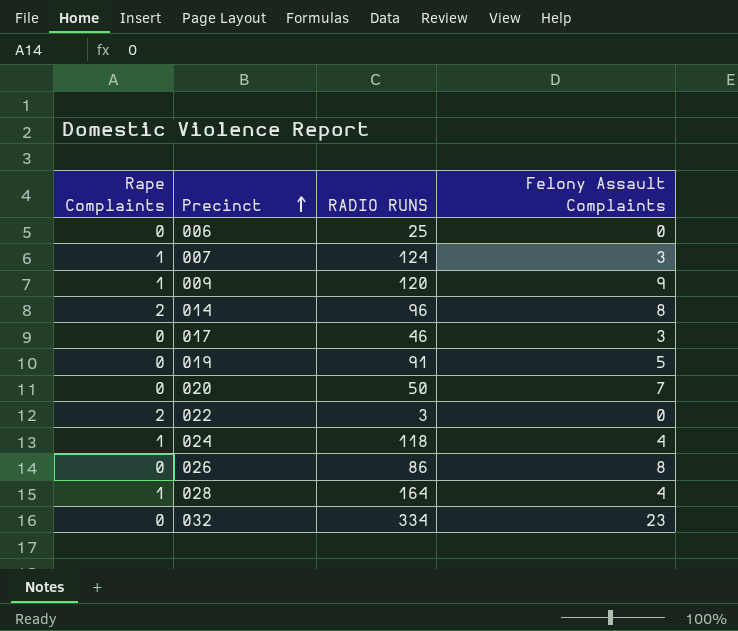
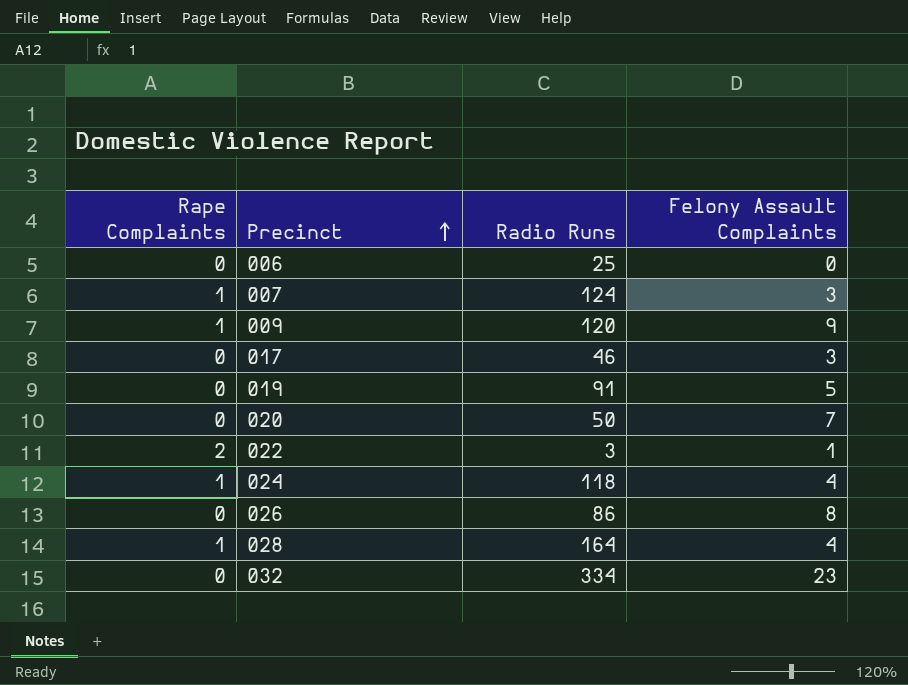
column name: RADIO RUNS -> Radio Runs
row 014: 2 | 96 | 8 -> none
022 | Felony Assault Complaints: 0 -> 1

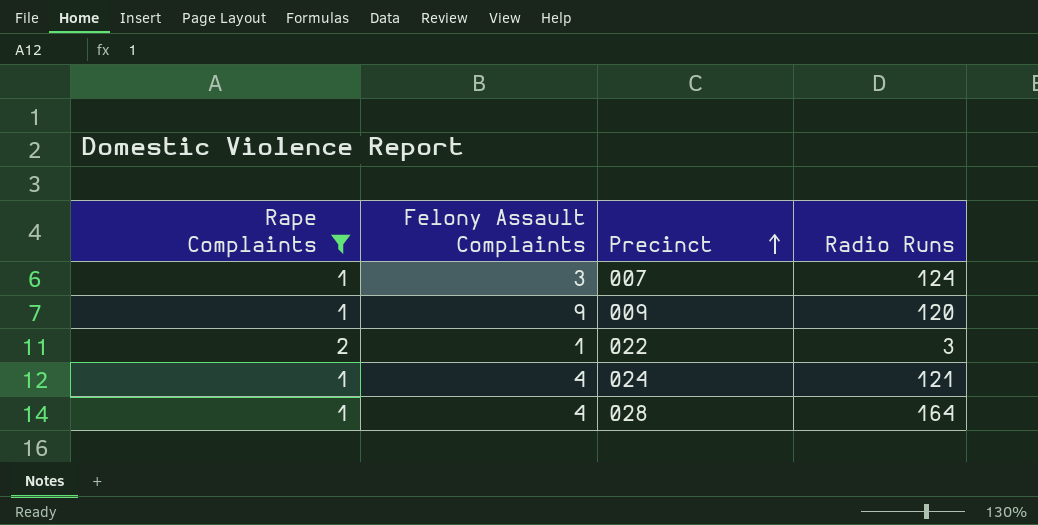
filter: none -> Rape Complaints != 0
column Felony Assault Complaints | position: 4 -> 2
024 | Radio Runs: 118 -> 121

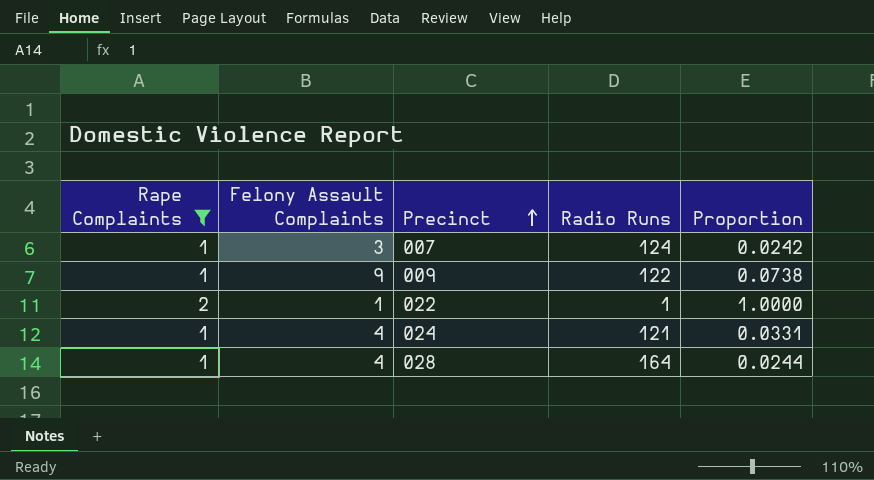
column Proportion | formula: none -> [Felony Assault Complaints] / [Radio Runs]
009 | Radio Runs: 120 -> 122
022 | Radio Runs: 3 -> 1

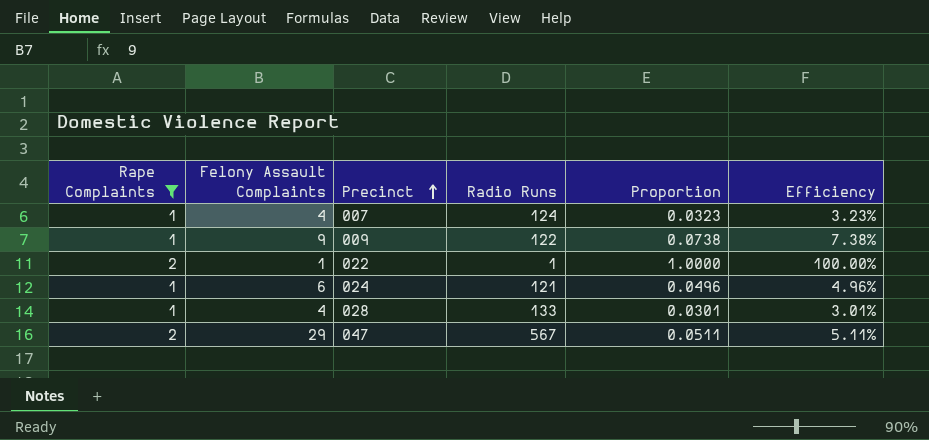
column Efficiency | formula: none -> [Felony Assault Complaints] / [Radio Runs]
007 | Felony Assault Complaints: 3 -> 4
007 | Proportion: 0.0242 -> 0.0323
024 | Felony Assault Complaints: 4 -> 6
024 | Proportion: 0.0331 -> 0.0496
028 | Radio Runs: 164 -> 133
028 | Proportion: 0.0244 -> 0.0301
row 047: none -> 2 | 29 | 567 | 0.0511 | 5.11%

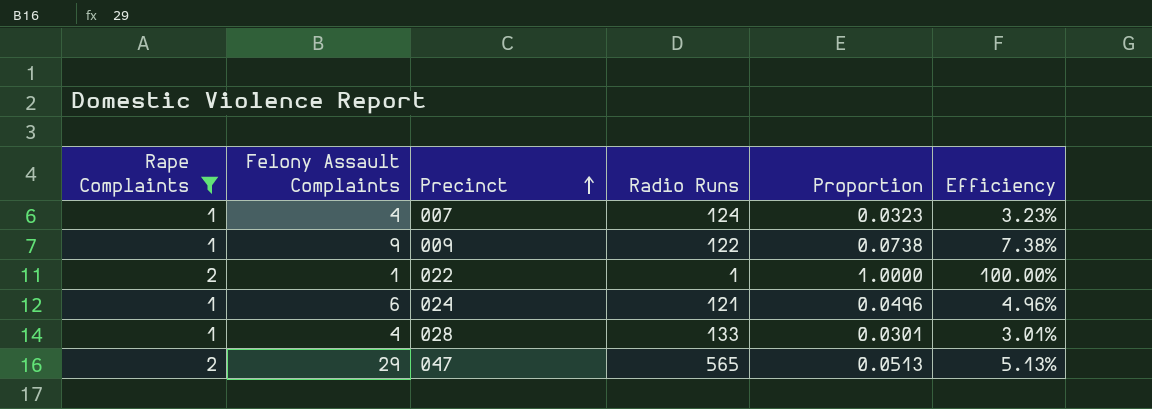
047 | Radio Runs: 567 -> 565
047 | Proportion: 0.0511 -> 0.0513
047 | Efficiency: 5.11% -> 5.13%

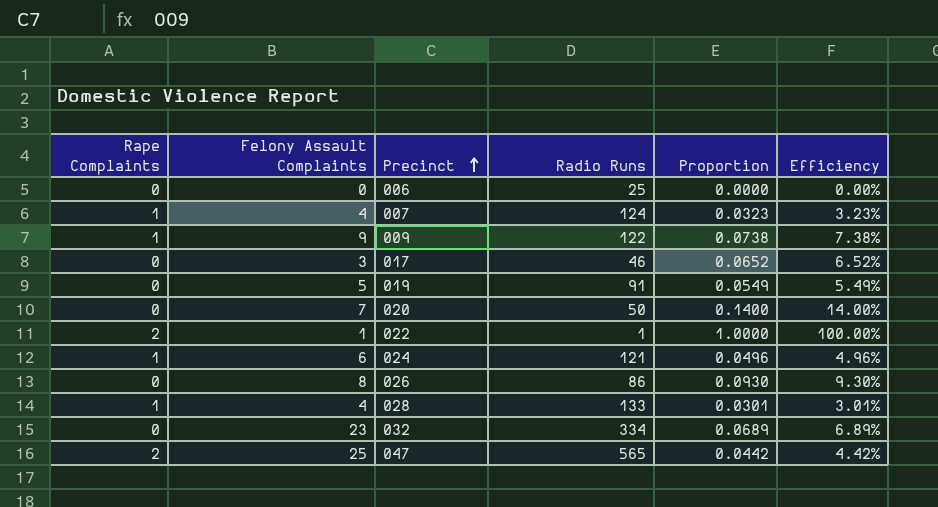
filter: Rape Complaints != 0 -> none
047 | Felony Assault Complaints: 29 -> 25
047 | Proportion: 0.0513 -> 0.0442
047 | Efficiency: 5.13% -> 4.42%

